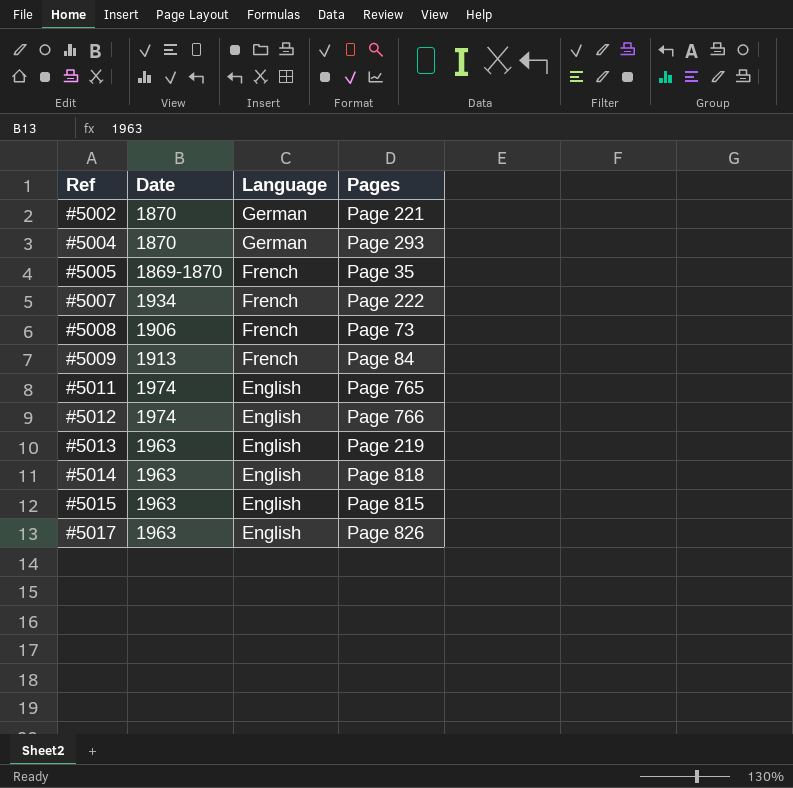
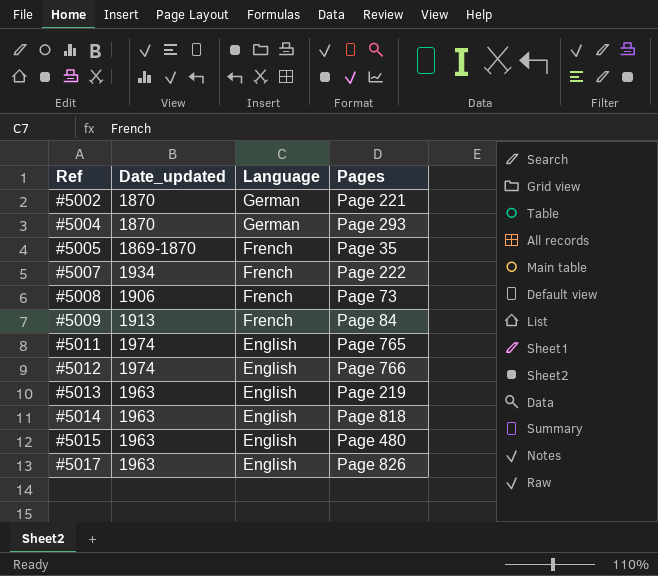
column name: Date -> Date_updated
#5015 | Pages: Page 815 -> Page 480

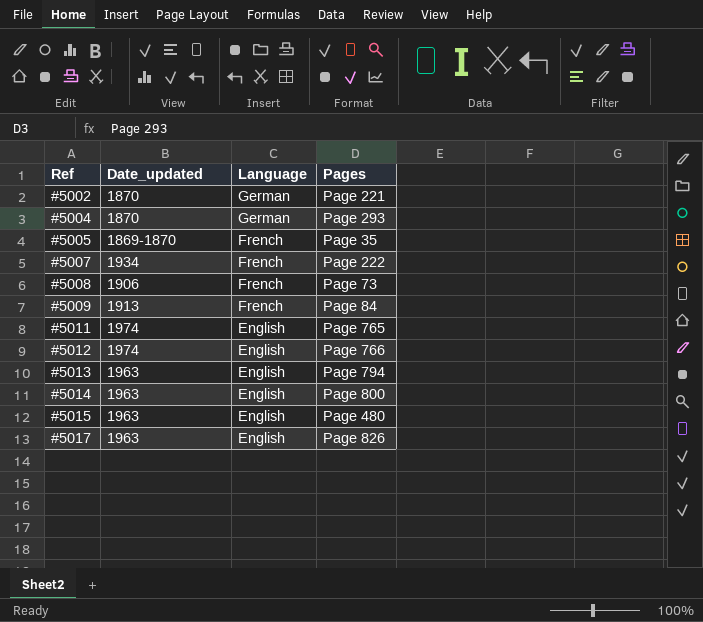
#5013 | Pages: Page 219 -> Page 794
#5014 | Pages: Page 818 -> Page 800

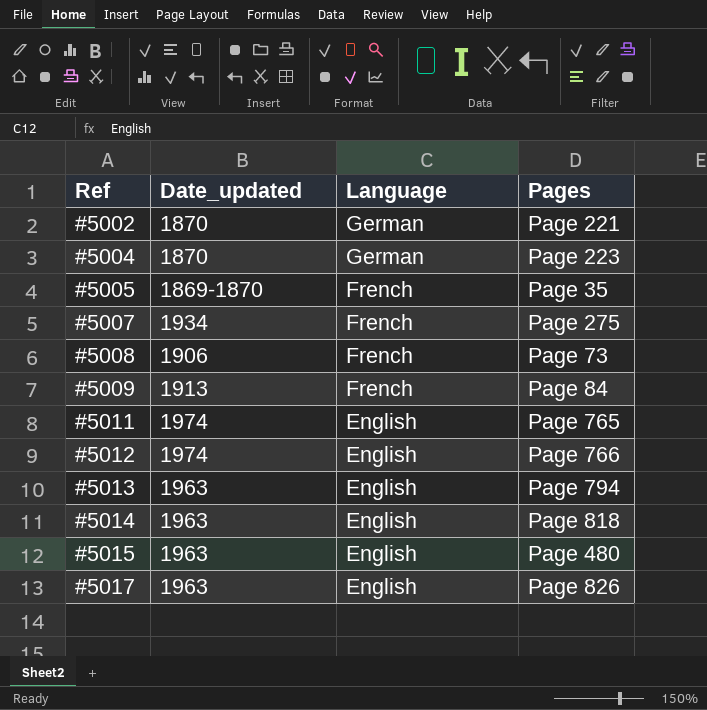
#5004 | Pages: Page 293 -> Page 223
#5007 | Pages: Page 222 -> Page 275
#5014 | Pages: Page 800 -> Page 818

